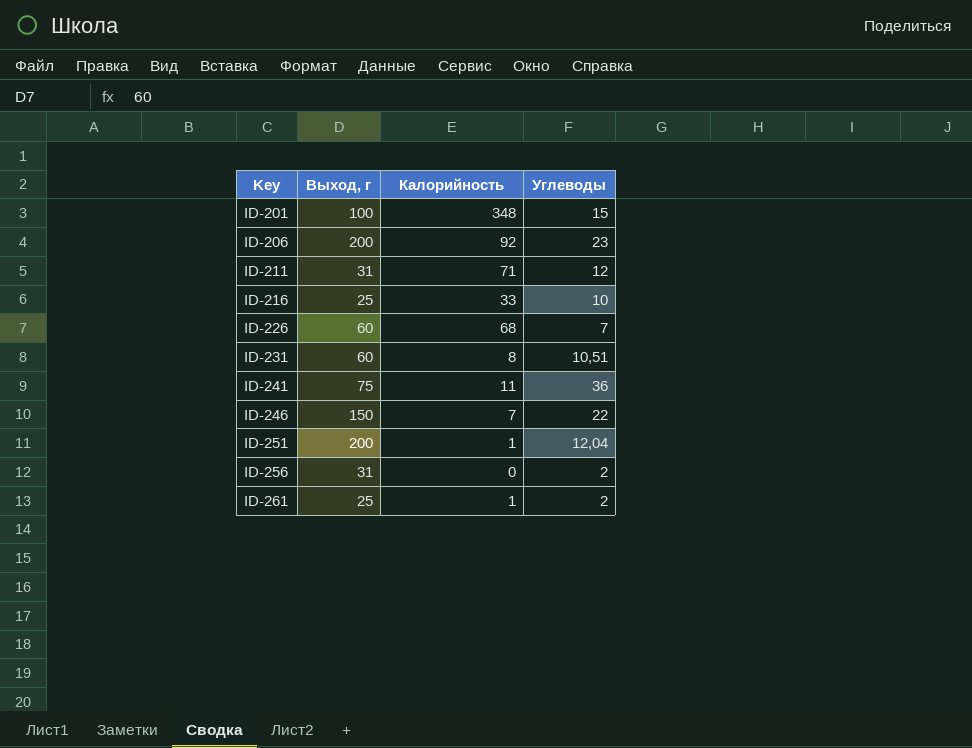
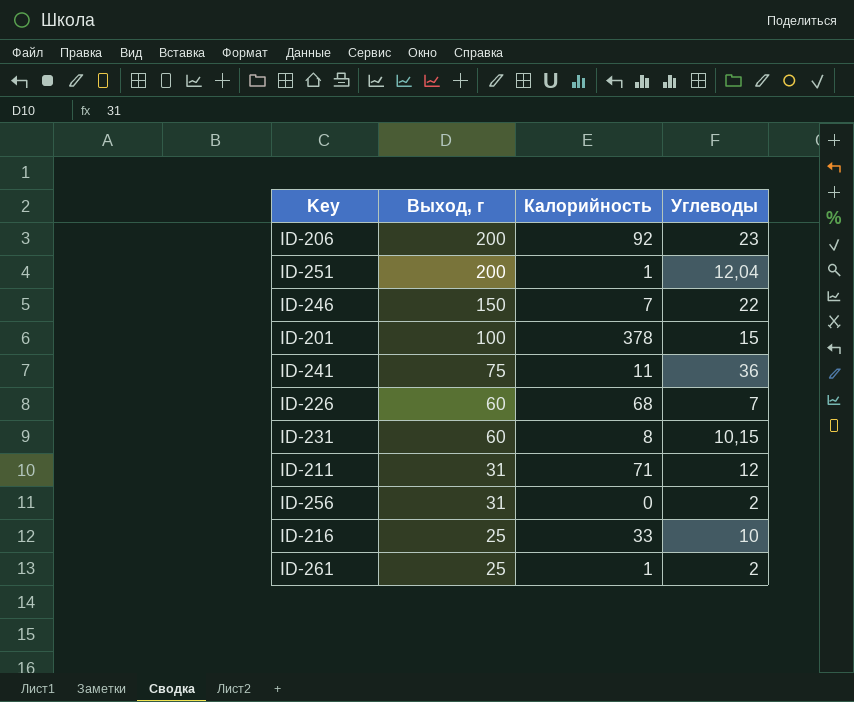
row order: Key ascending -> Выход, г descending
ID-201 | Калорийность: 348 -> 378
ID-231 | Углеводы: 10,51 -> 10,15

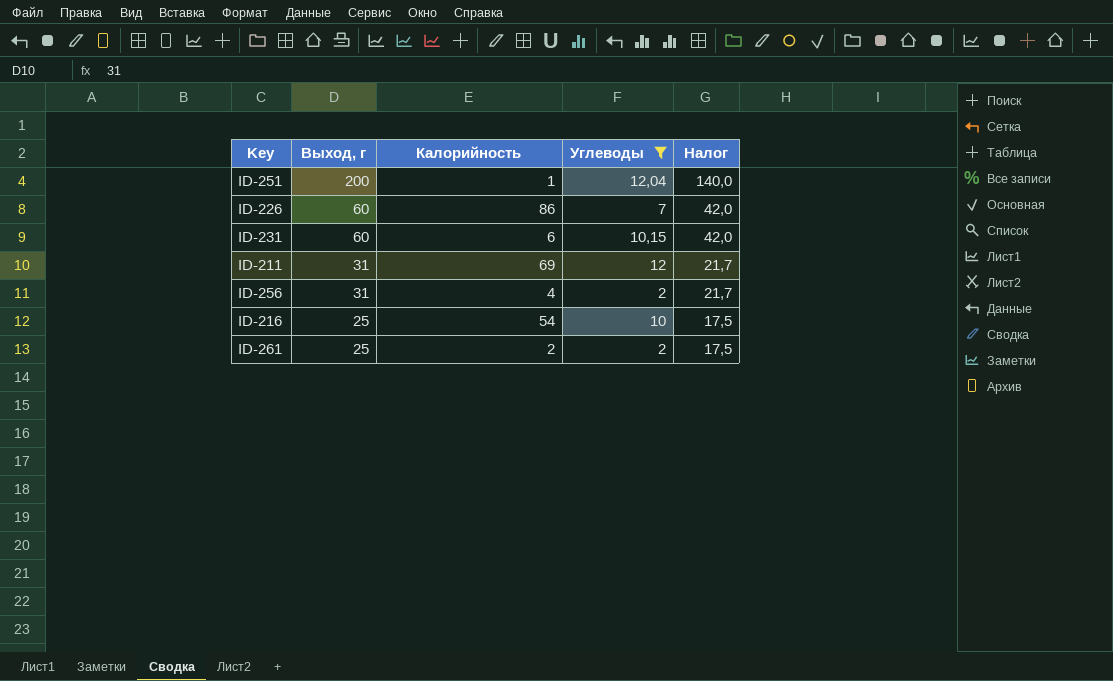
filter: none -> Углеводы <= 12,04
column Налог | formula: none -> [Выход, г] * 0,7
ID-226 | Калорийность: 68 -> 86
ID-231 | Калорийность: 8 -> 6
ID-211 | Калорийность: 71 -> 69
ID-256 | Калорийность: 0 -> 4
ID-216 | Калорийность: 33 -> 54
ID-261 | Калорийность: 1 -> 2

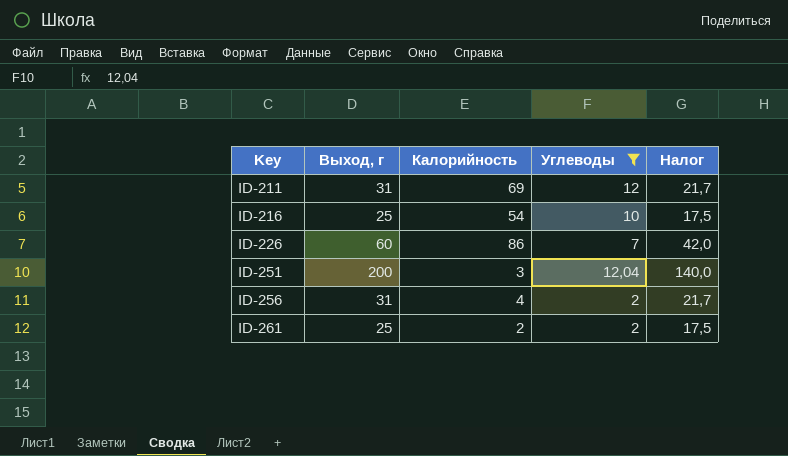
row order: Выход, г descending -> Key ascending
row ID-231: 60 | 6 | 10,15 | 42,0 -> none
ID-251 | Калорийность: 1 -> 3

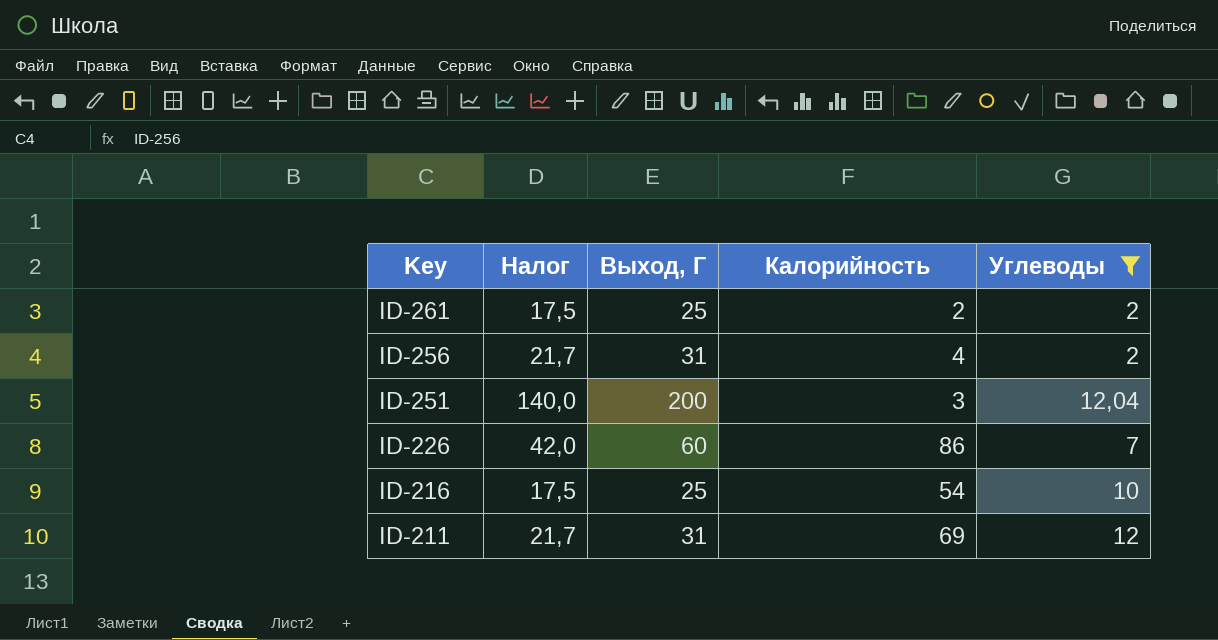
row order: Key ascending -> Key descending
column Налог | position: 5 -> 2
column name: Выход, г -> Выход, Г

